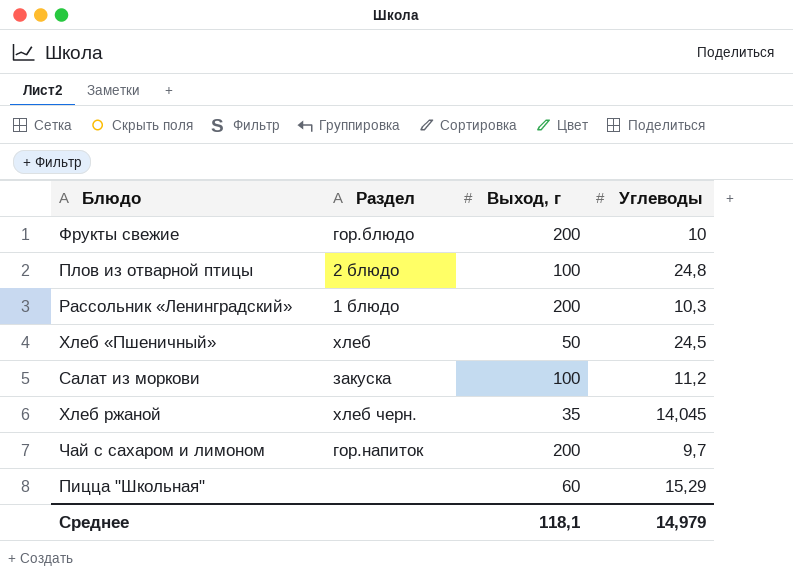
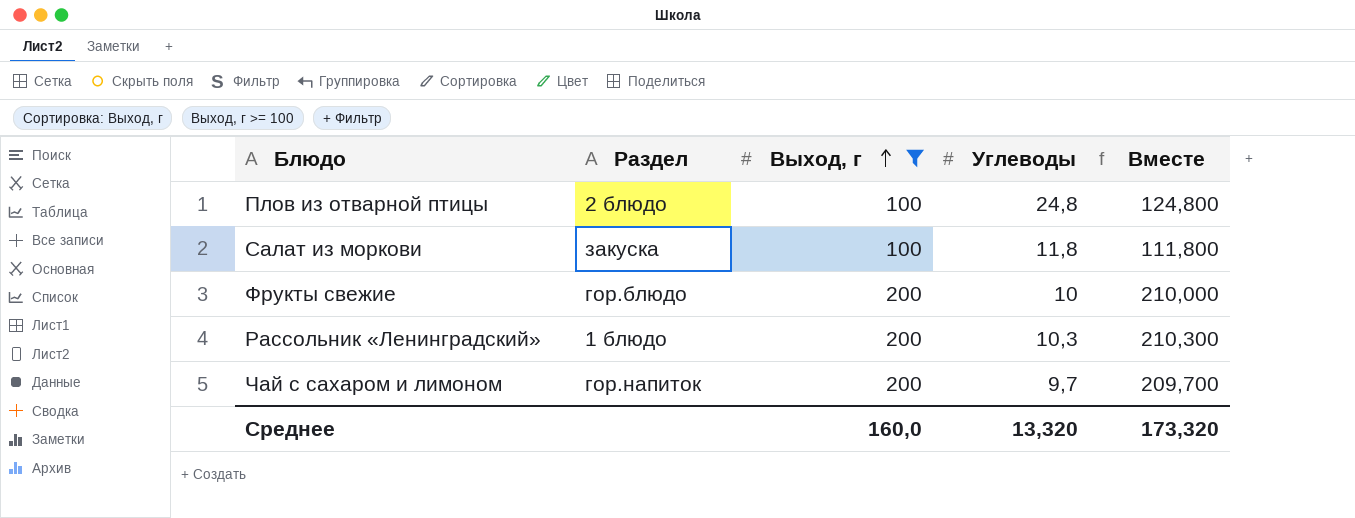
filter: none -> Выход, г >= 100
row order: none -> Выход, г ascending
column Вместе | formula: none -> [Выход, г] + [Углеводы]
Салат из моркови | Углеводы: 11,2 -> 11,8
Среднее | Выход, г: 118,1 -> 160,0
Среднее | Углеводы: 14,979 -> 13,320

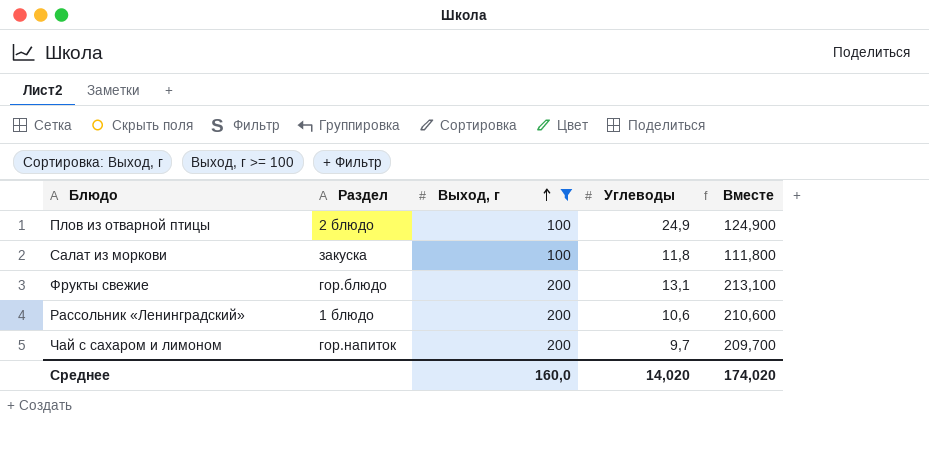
Плов из отварной птицы | Углеводы: 24,8 -> 24,9
Плов из отварной птицы | Вместе: 124,800 -> 124,900
Фрукты свежие | Углеводы: 10 -> 13,1
Фрукты свежие | Вместе: 210,000 -> 213,100
Рассольник «Ленинградский» | Углеводы: 10,3 -> 10,6
Рассольник «Ленинградский» | Вместе: 210,300 -> 210,600
Среднее | Углеводы: 13,320 -> 14,020
Среднее | Вместе: 173,320 -> 174,020

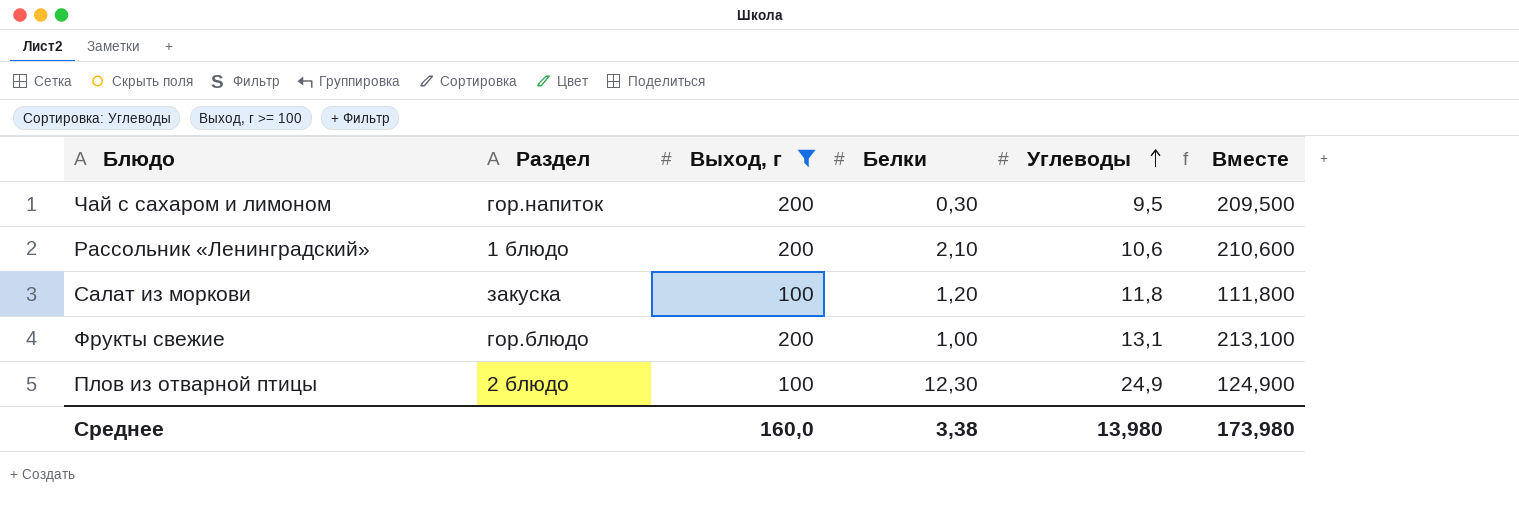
row order: Выход, г ascending -> Углеводы ascending
column Белки | position: none -> 4
Чай с сахаром и лимоном | Углеводы: 9,7 -> 9,5
Чай с сахаром и лимоном | Вместе: 209,700 -> 209,500
Среднее | Углеводы: 14,020 -> 13,980
Среднее | Вместе: 174,020 -> 173,980

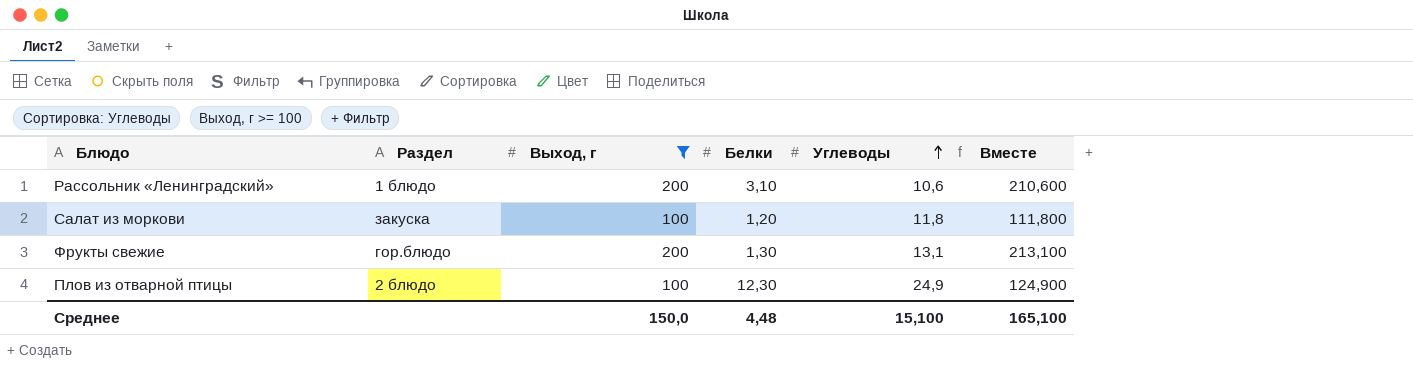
row Чай с сахаром и лимоном: гор.напиток | 200 | 0,30 | 9,5 | 209,500 -> none
Рассольник «Ленинградский» | Белки: 2,10 -> 3,10
Фрукты свежие | Белки: 1,00 -> 1,30
Среднее | Выход, г: 160,0 -> 150,0
Среднее | Белки: 3,38 -> 4,48
Среднее | Углеводы: 13,980 -> 15,100
Среднее | Вместе: 173,980 -> 165,100

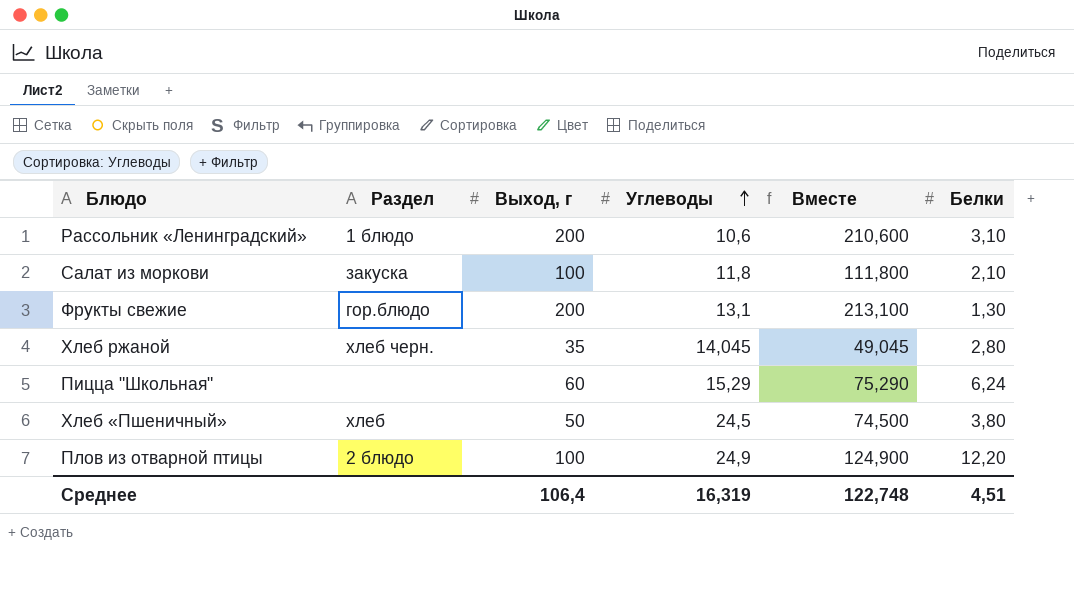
filter: Выход, г >= 100 -> none
column Белки | position: 4 -> 6
Салат из моркови | Белки: 1,20 -> 2,10
Плов из отварной птицы | Белки: 12,30 -> 12,20
Среднее | Выход, г: 150,0 -> 106,4
Среднее | Углеводы: 15,100 -> 16,319
Среднее | Вместе: 165,100 -> 122,748
Среднее | Белки: 4,48 -> 4,51

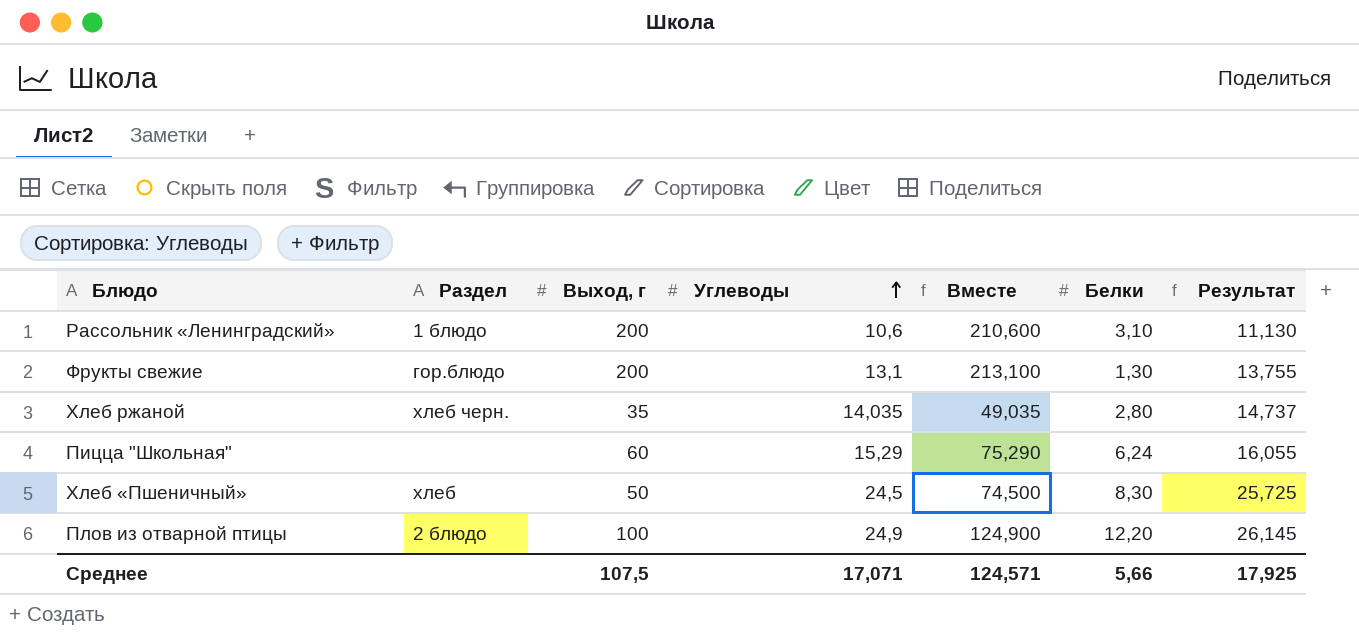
column Результат | formula: none -> [Углеводы] * 1,05
row Салат из моркови: закуска | 100 | 11,8 | 111,800 | 2,10 -> none
Хлеб ржаной | Углеводы: 14,045 -> 14,035
Хлеб ржаной | Вместе: 49,045 -> 49,035
Хлеб «Пшеничный» | Белки: 3,80 -> 8,30
Среднее | Выход, г: 106,4 -> 107,5
Среднее | Углеводы: 16,319 -> 17,071
Среднее | Вместе: 122,748 -> 124,571
Среднее | Белки: 4,51 -> 5,66

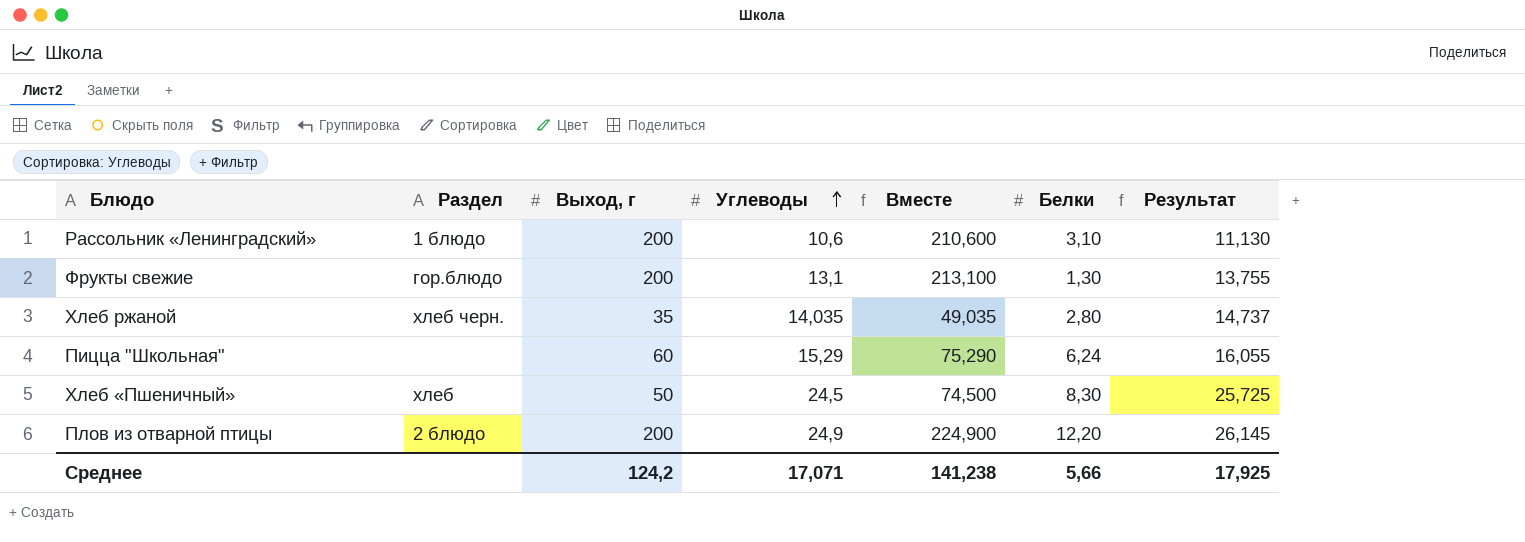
Плов из отварной птицы | Выход, г: 100 -> 200
Плов из отварной птицы | Вместе: 124,900 -> 224,900
Среднее | Выход, г: 107,5 -> 124,2
Среднее | Вместе: 124,571 -> 141,238

